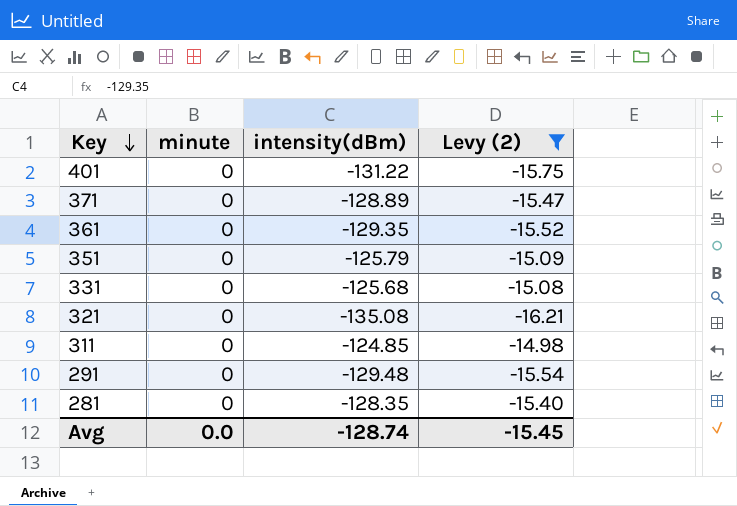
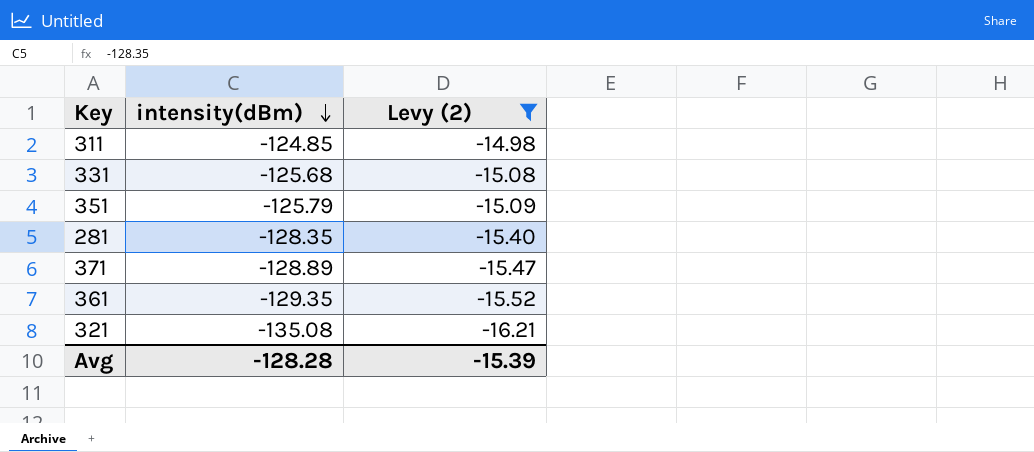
row order: Key descending -> intensity(dBm) descending
column minute | position: 2 -> none
row 401: 0 | -131.22 | -15.75 -> none
row 291: 0 | -129.48 | -15.54 -> none
Avg | intensity(dBm): -128.74 -> -128.28
Avg | Levy (2): -15.45 -> -15.39

